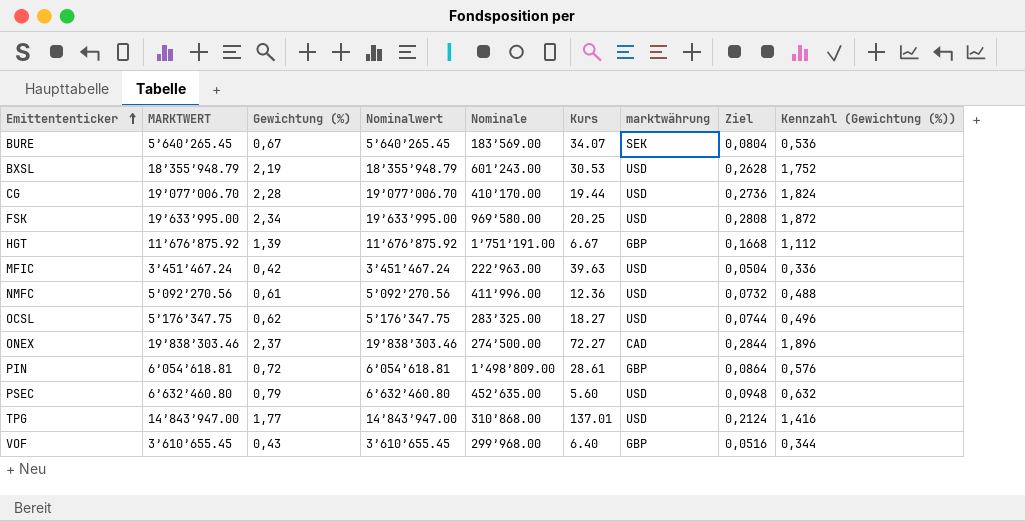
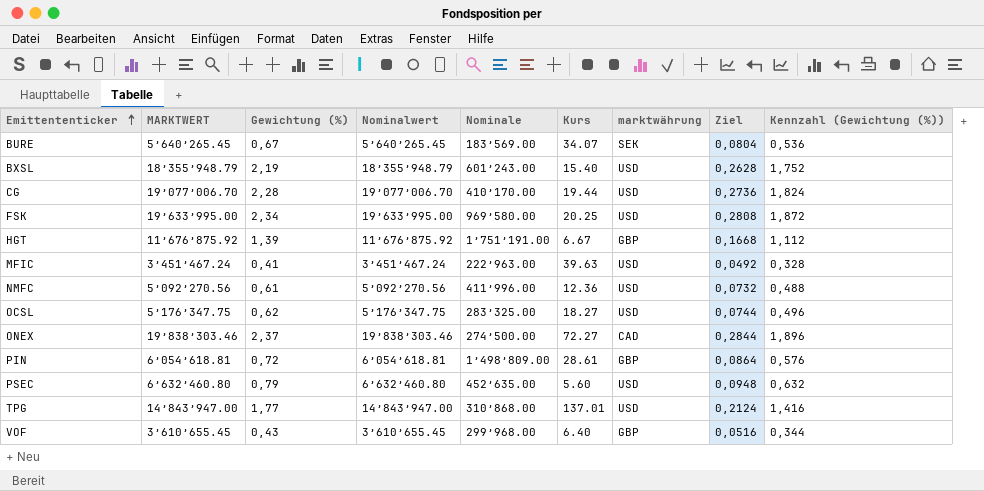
BXSL | Kurs: 30.53 -> 15.40
MFIC | Gewichtung (%): 0,42 -> 0,41
MFIC | Ziel: 0,0504 -> 0,0492
MFIC | Kennzahl (Gewichtung (%)): 0,336 -> 0,328

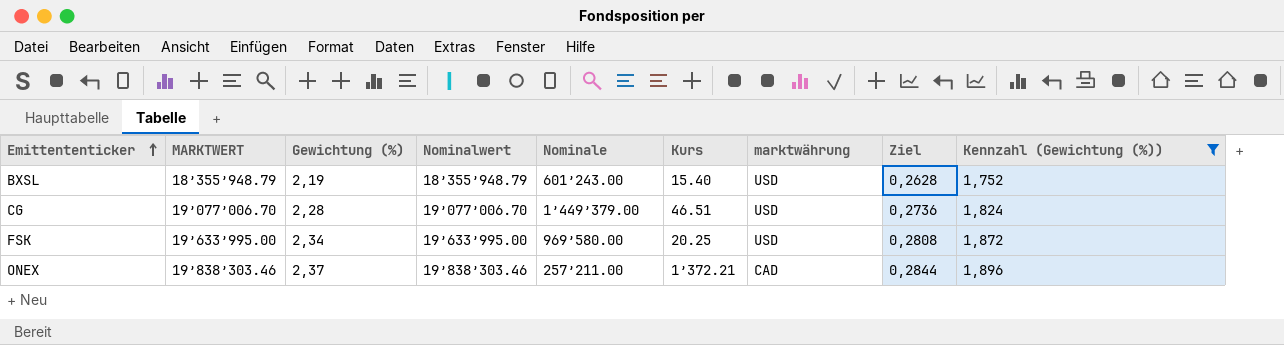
filter: none -> Kennzahl (Gewichtung (%)) >= 1,752
CG | Nominale: 410’170.00 -> 1’449’379.00
CG | Kurs: 19.44 -> 46.51
ONEX | Nominale: 274’500.00 -> 257’211.00
ONEX | Kurs: 72.27 -> 1’372.21

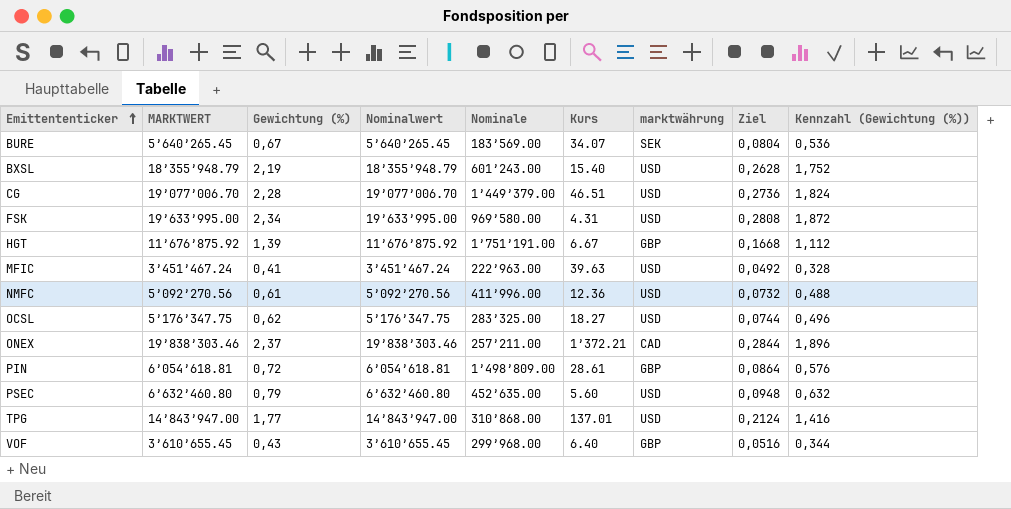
filter: Kennzahl (Gewichtung (%)) >= 1,752 -> none
FSK | Kurs: 20.25 -> 4.31

